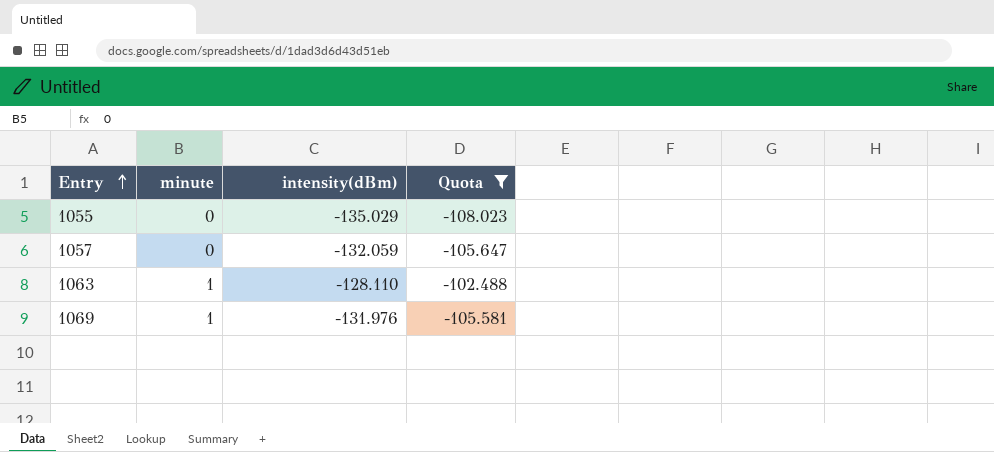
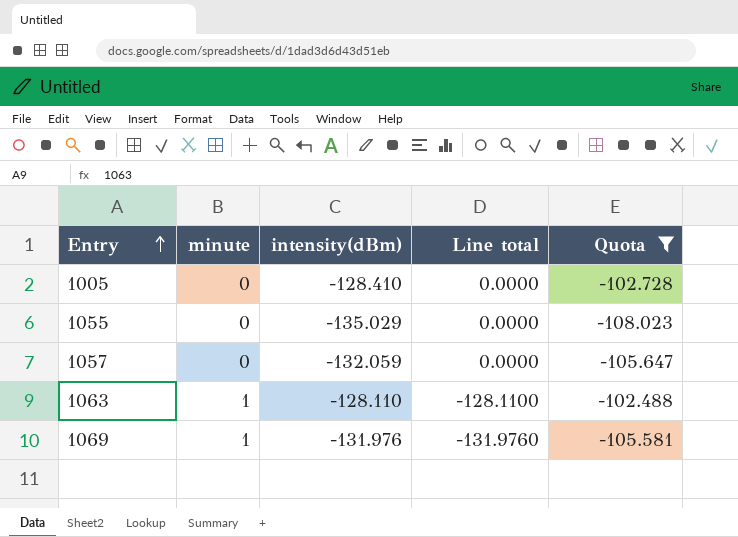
column Line total | formula: none -> [minute] * [intensity(dBm)]
row 1005: none -> 0 | -128.410 | 0.0000 | -102.728

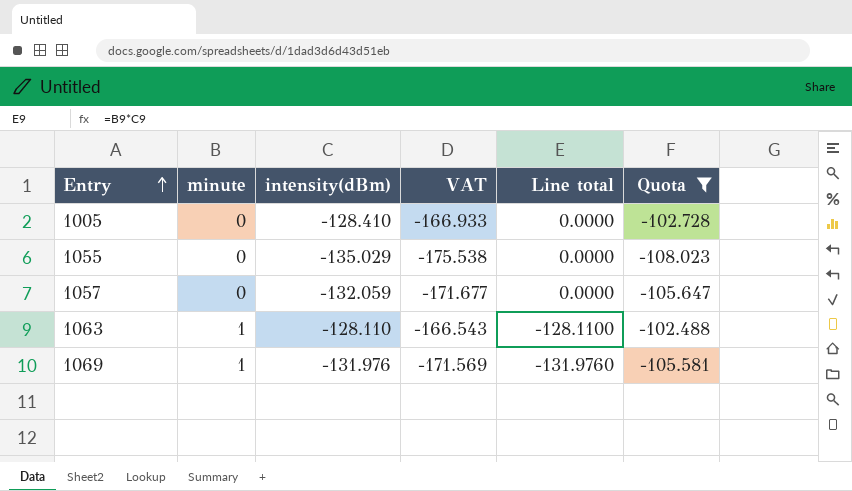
column VAT | formula: none -> [intensity(dBm)] * 1.3

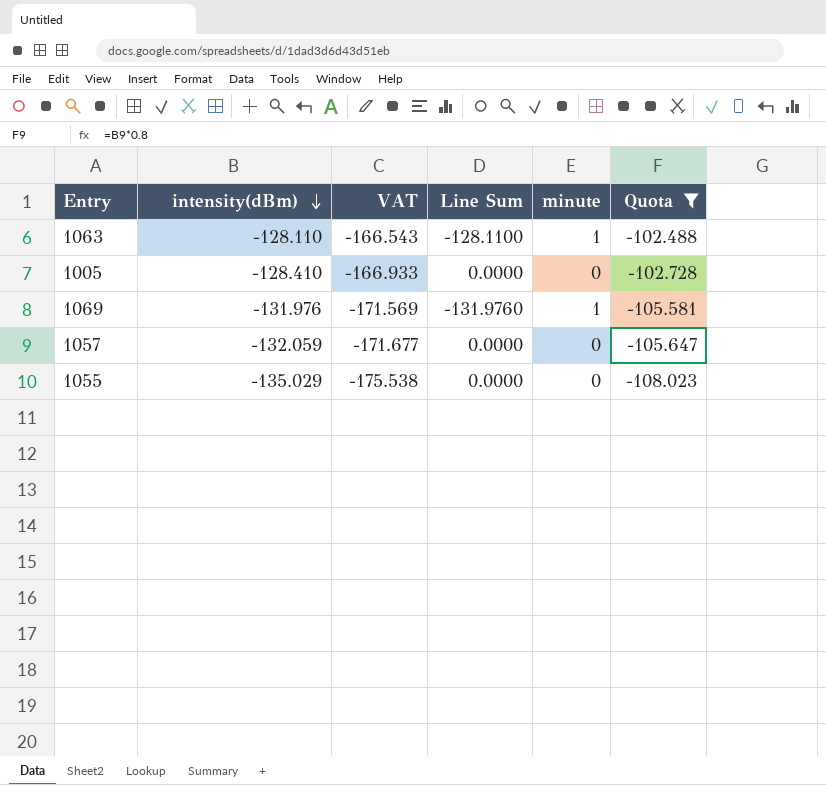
row order: Entry ascending -> intensity(dBm) descending
column name: Line total -> Line Sum
column minute | position: 2 -> 5

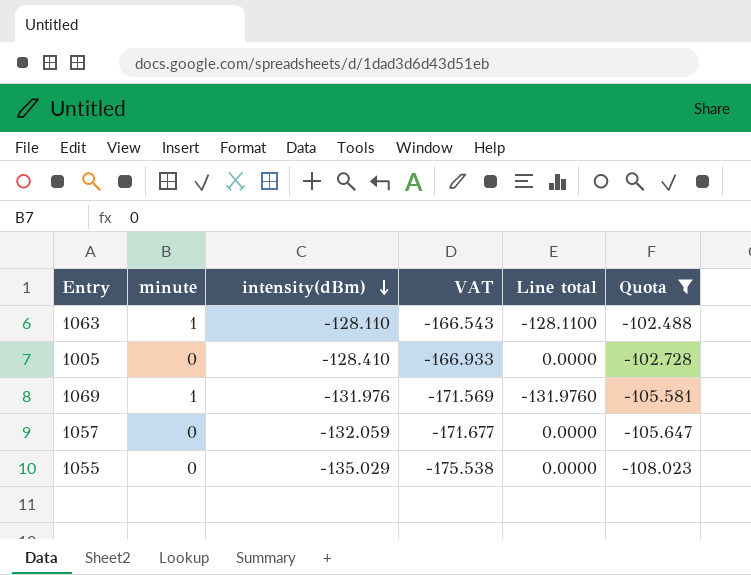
column minute | position: 5 -> 2
column name: Line Sum -> Line total

